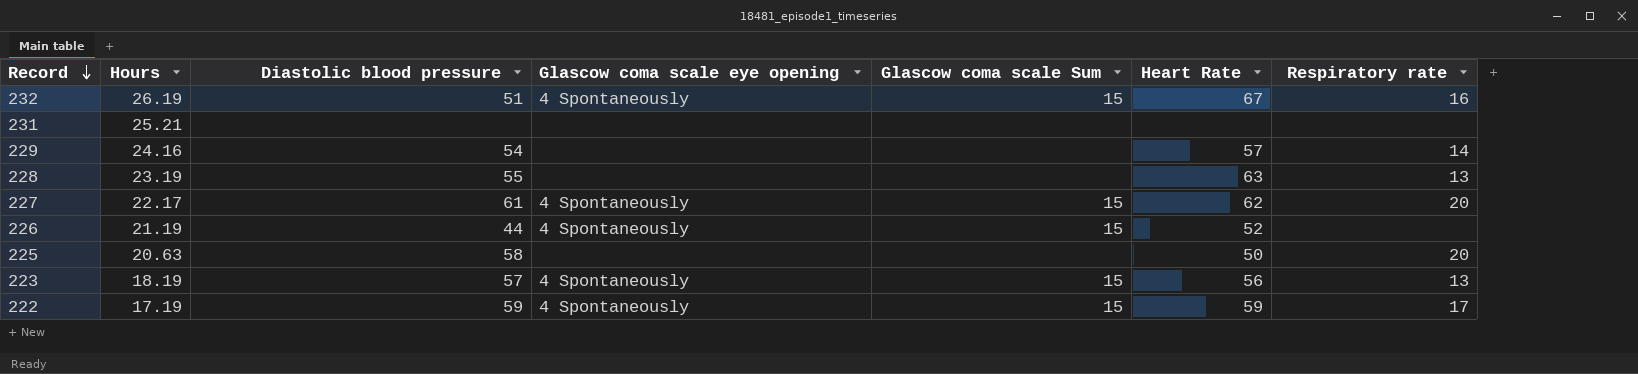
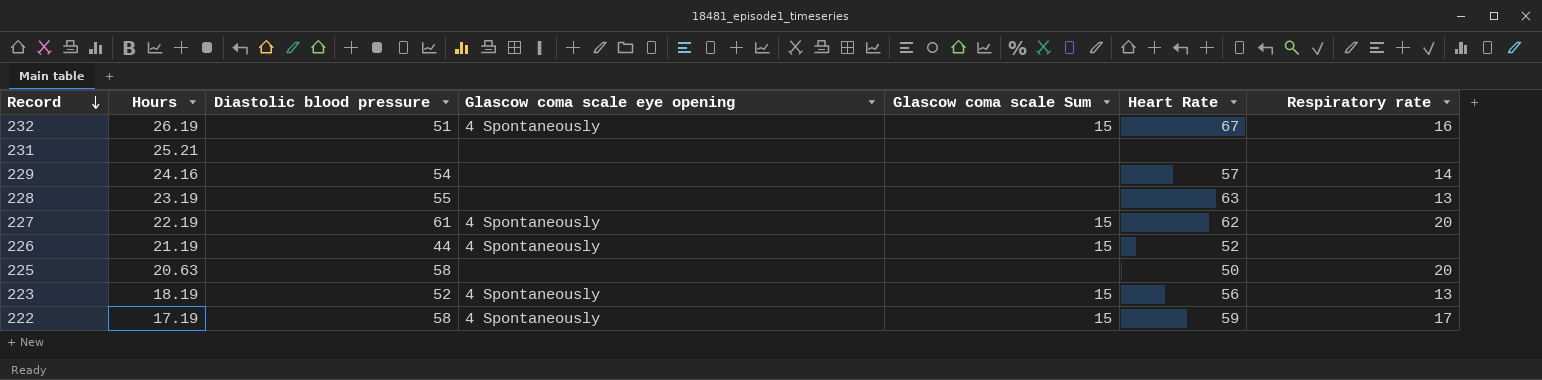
227 | Hours: 22.17 -> 22.19
223 | Diastolic blood pressure: 57 -> 52
222 | Diastolic blood pressure: 59 -> 58

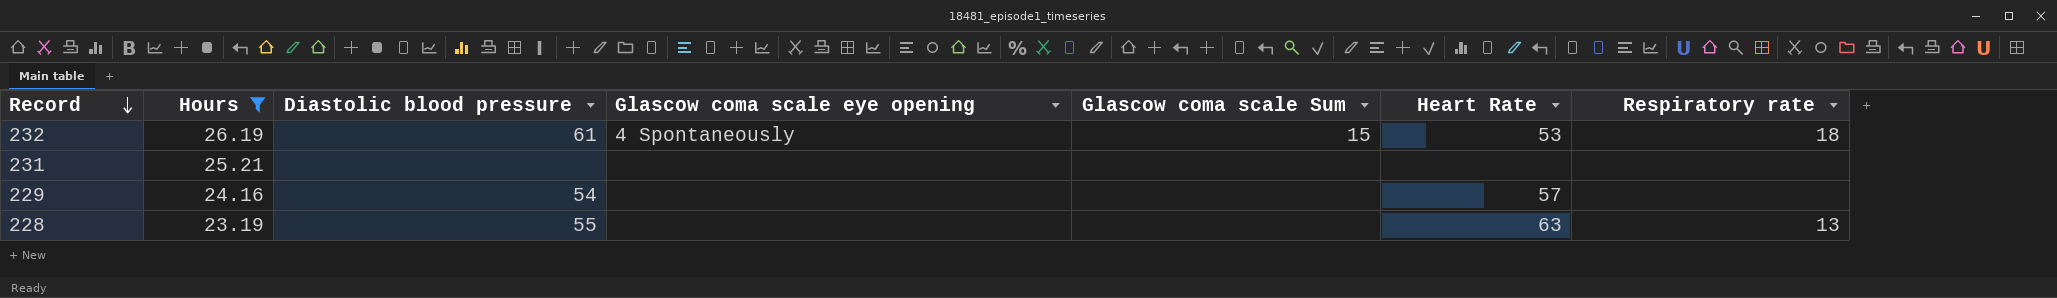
filter: none -> Hours >= 23.19
232 | Diastolic blood pressure: 51 -> 61
232 | Heart Rate: 67 -> 53
232 | Respiratory rate: 16 -> 18
229 | Respiratory rate: 14 -> none

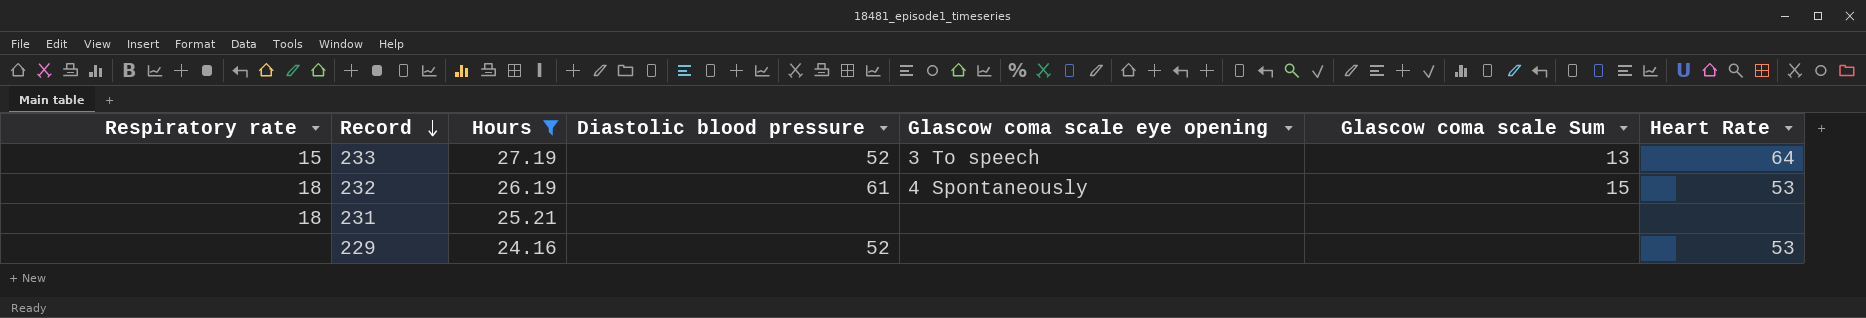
column Respiratory rate | position: 7 -> 1
row 228: 23.19 | 55 | none | none | 63 | 13 -> none
row 233: none -> 15 | 27.19 | 52 | 3 To speech | 13 | 64
231 | Respiratory rate: none -> 18
229 | Diastolic blood pressure: 54 -> 52
229 | Heart Rate: 57 -> 53

